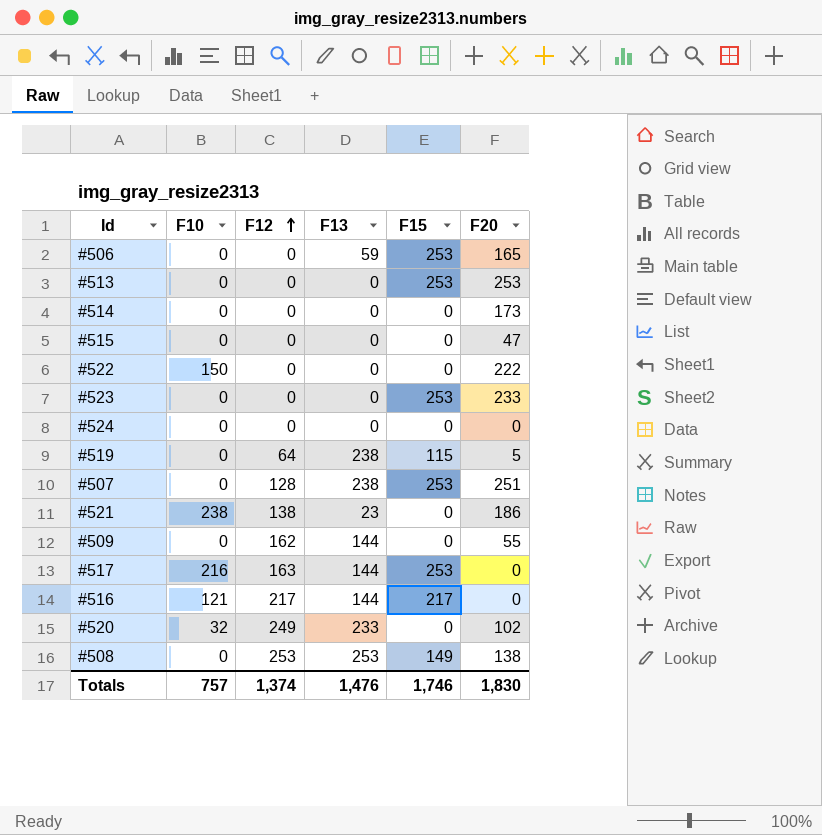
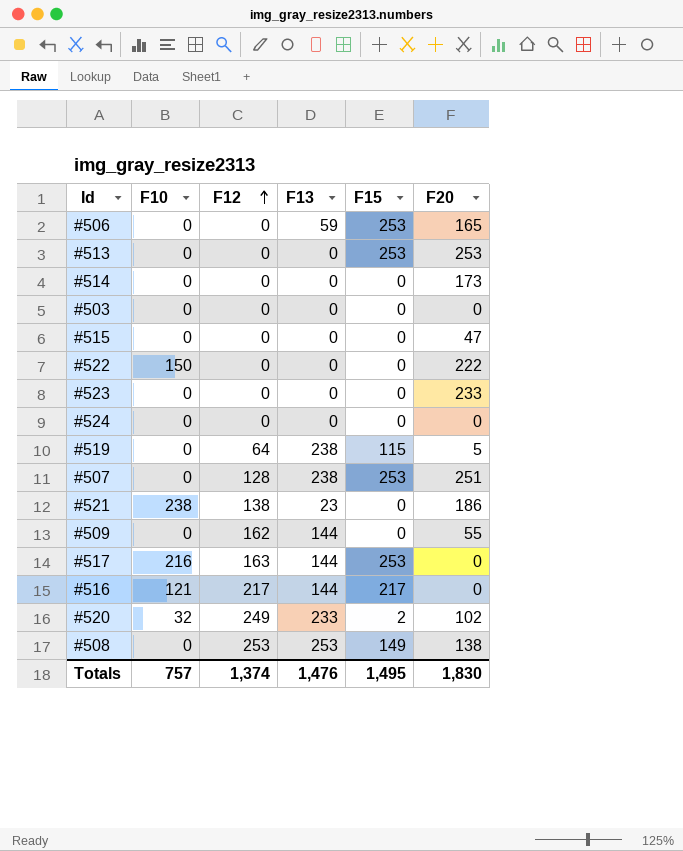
row #503: none -> 0 | 0 | 0 | 0 | 0
#523 | F15: 253 -> 0
#520 | F15: 0 -> 2
Totals | F15: 1,746 -> 1,495

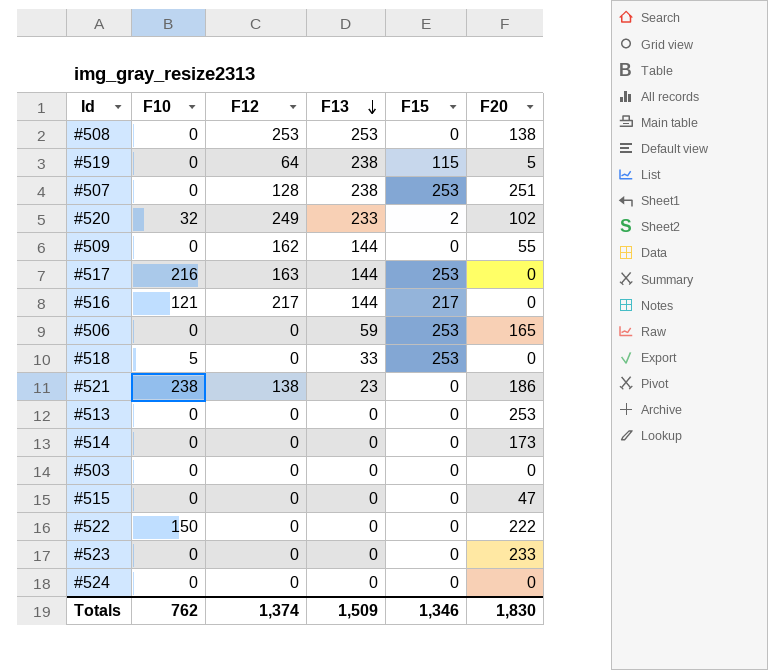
row order: F12 ascending -> F13 descending
#508 | F15: 149 -> 0
row #518: none -> 5 | 0 | 33 | 253 | 0
#513 | F15: 253 -> 0
Totals | F10: 757 -> 762
Totals | F13: 1,476 -> 1,509
Totals | F15: 1,495 -> 1,346

